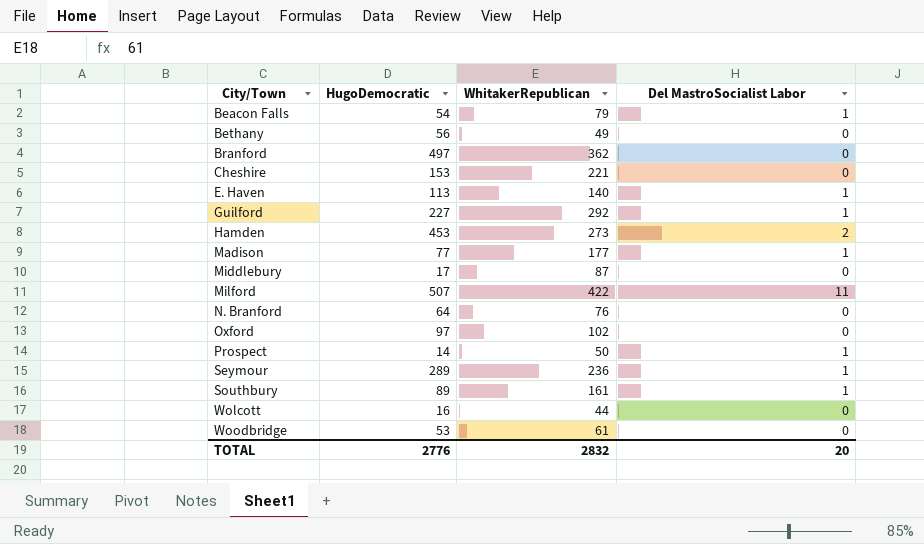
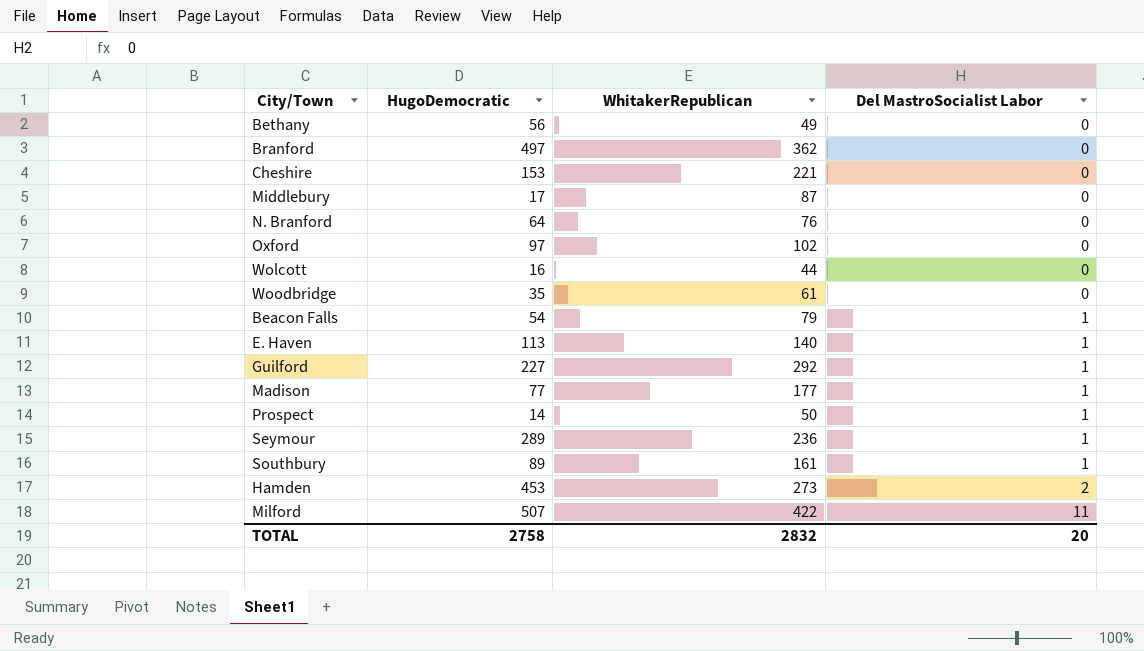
row order: City/Town ascending -> Del MastroSocialist Labor ascending
Woodbridge | HugoDemocratic: 53 -> 35
TOTAL | HugoDemocratic: 2776 -> 2758

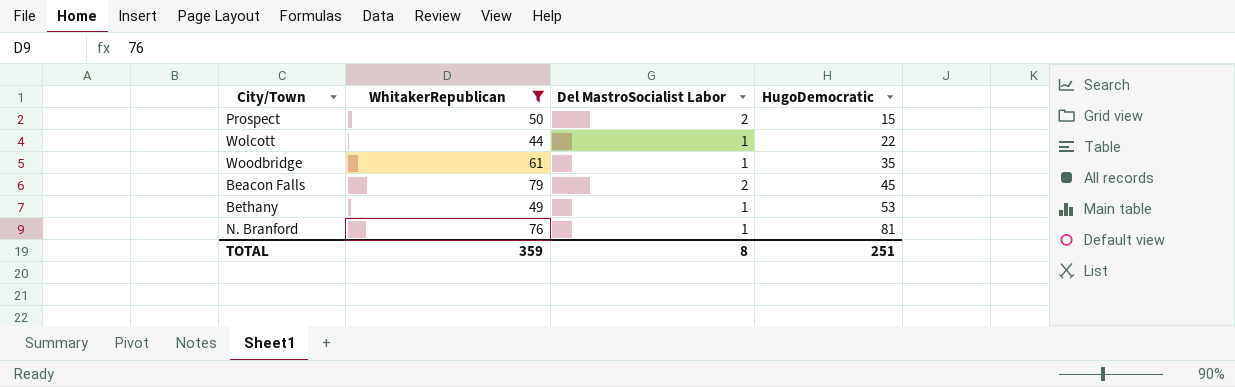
filter: none -> WhitakerRepublican <= 79
row order: Del MastroSocialist Labor ascending -> HugoDemocratic ascending
column HugoDemocratic | position: 2 -> 4
Prospect | Del MastroSocialist Labor: 1 -> 2
Prospect | HugoDemocratic: 14 -> 15
Wolcott | Del MastroSocialist Labor: 0 -> 1
Wolcott | HugoDemocratic: 16 -> 22
Woodbridge | Del MastroSocialist Labor: 0 -> 1
Beacon Falls | Del MastroSocialist Labor: 1 -> 2
Beacon Falls | HugoDemocratic: 54 -> 45
Bethany | Del MastroSocialist Labor: 0 -> 1
Bethany | HugoDemocratic: 56 -> 53
N. Branford | Del MastroSocialist Labor: 0 -> 1
N. Branford | HugoDemocratic: 64 -> 81
TOTAL | WhitakerRepublican: 2832 -> 359
TOTAL | Del MastroSocialist Labor: 20 -> 8
TOTAL | HugoDemocratic: 2758 -> 251

